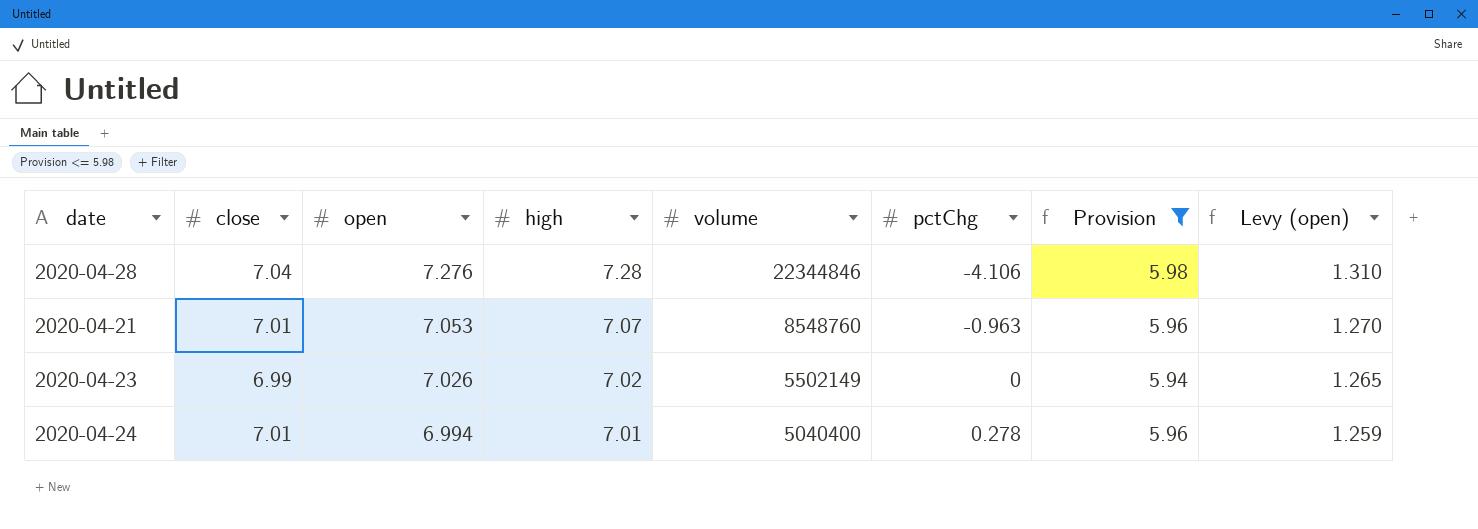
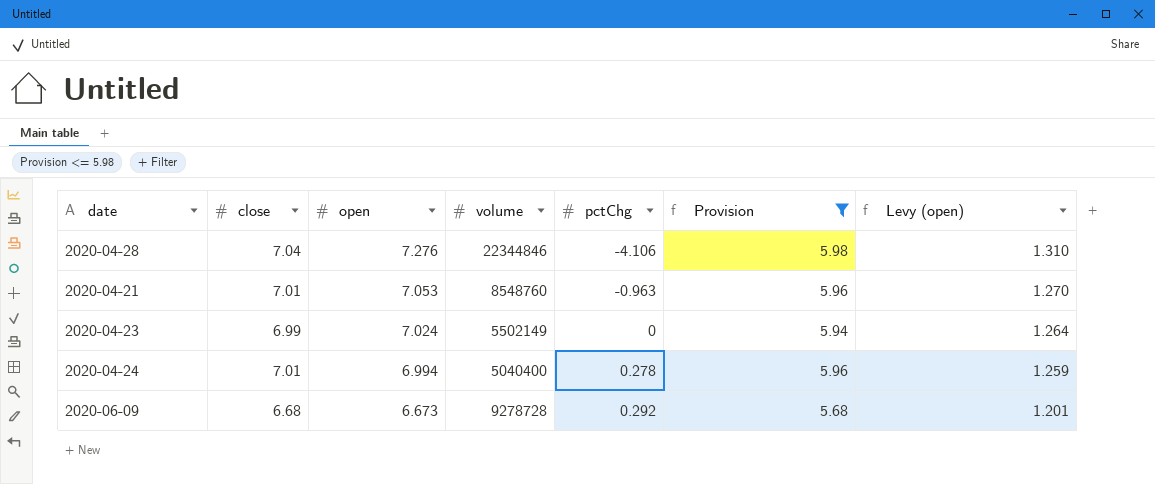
column high | position: 4 -> none
2020-04-23 | open: 7.026 -> 7.024
2020-04-23 | Levy (open): 1.265 -> 1.264
row 2020-06-09: none -> 6.68 | 6.673 | 9278728 | 0.292 | 5.68 | 1.201

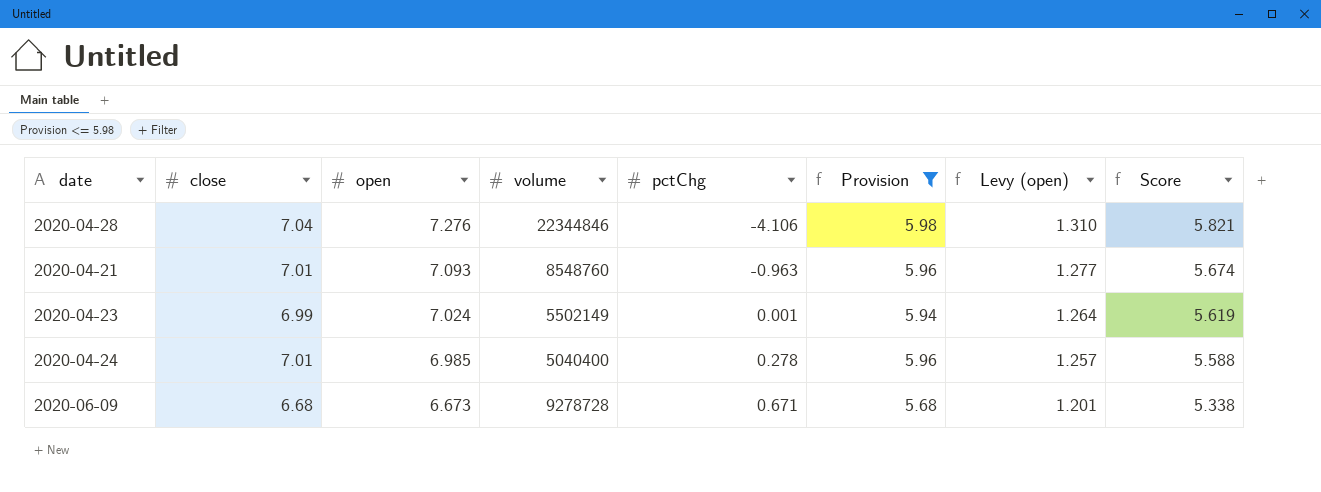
column Score | formula: none -> [open] * 0.8
2020-04-21 | open: 7.053 -> 7.093
2020-04-21 | Levy (open): 1.270 -> 1.277
2020-04-23 | pctChg: 0 -> 0.001
2020-04-24 | open: 6.994 -> 6.985
2020-04-24 | Levy (open): 1.259 -> 1.257
2020-06-09 | pctChg: 0.292 -> 0.671

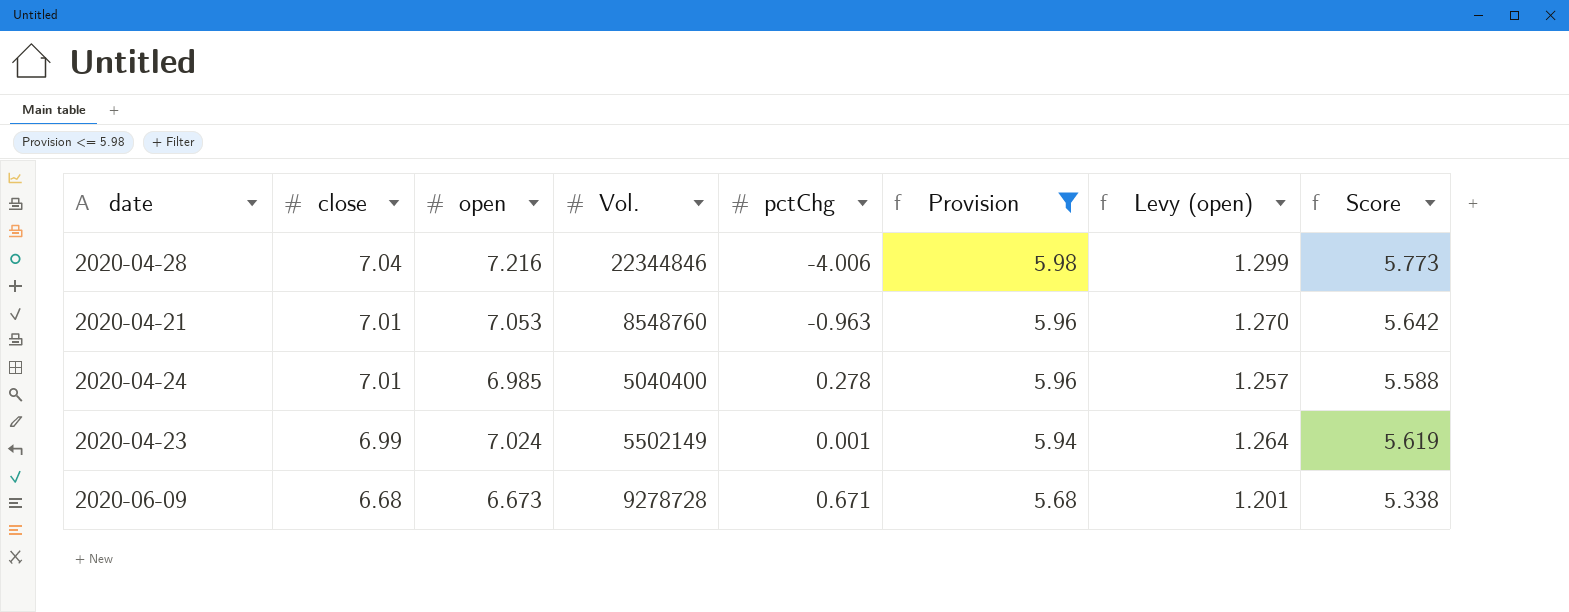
row order: open descending -> close descending
column name: volume -> Vol.
2020-04-28 | open: 7.276 -> 7.216
2020-04-28 | pctChg: -4.106 -> -4.006
2020-04-28 | Levy (open): 1.310 -> 1.299
2020-04-28 | Score: 5.821 -> 5.773
2020-04-21 | open: 7.093 -> 7.053
2020-04-21 | Levy (open): 1.277 -> 1.270
2020-04-21 | Score: 5.674 -> 5.642

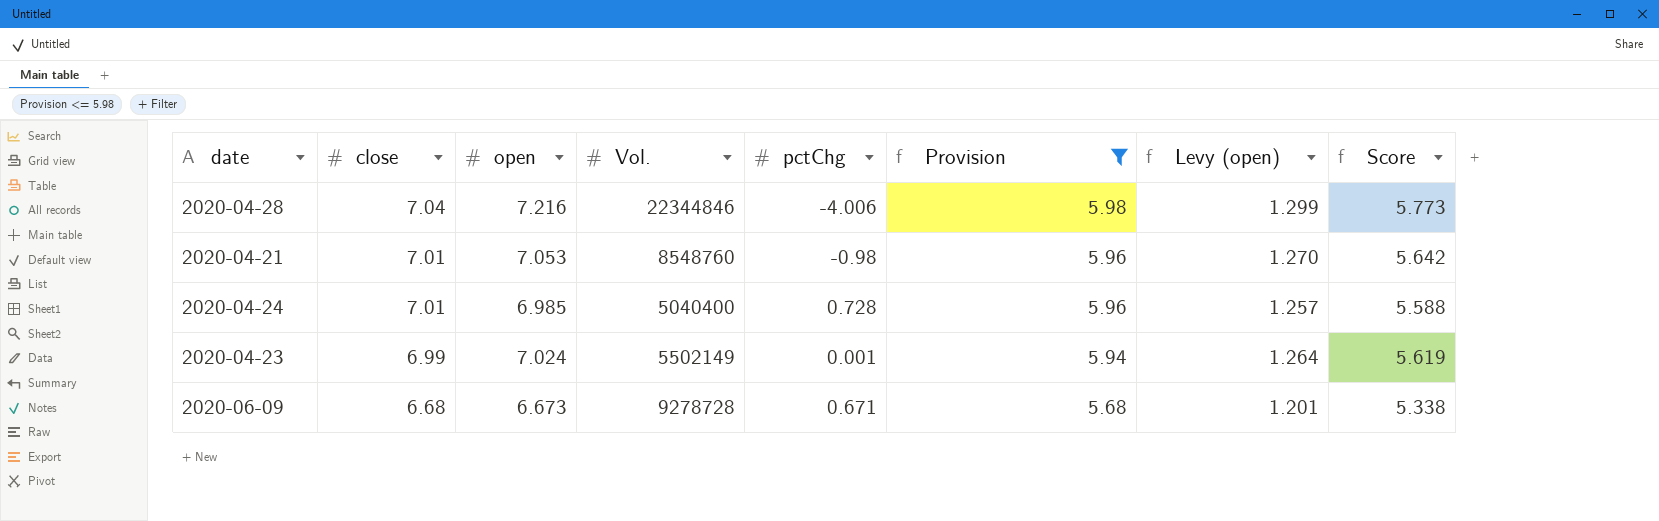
2020-04-21 | pctChg: -0.963 -> -0.98
2020-04-24 | pctChg: 0.278 -> 0.728

